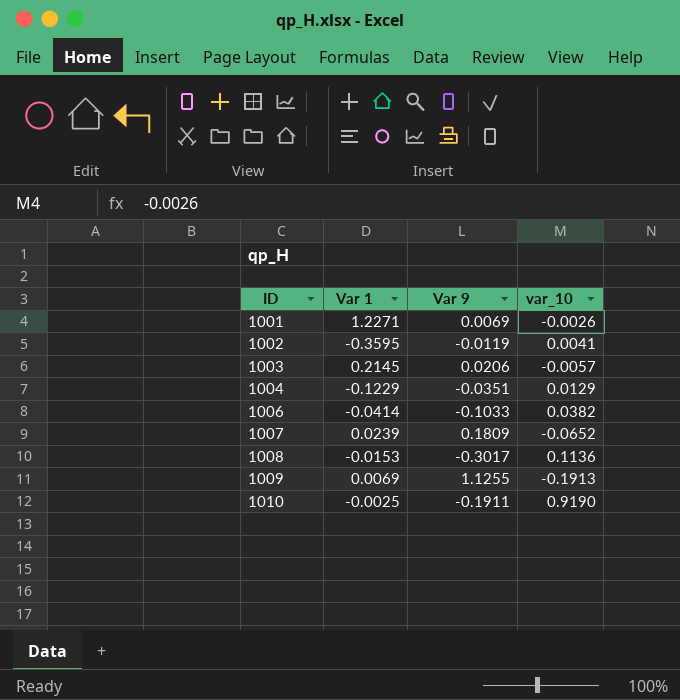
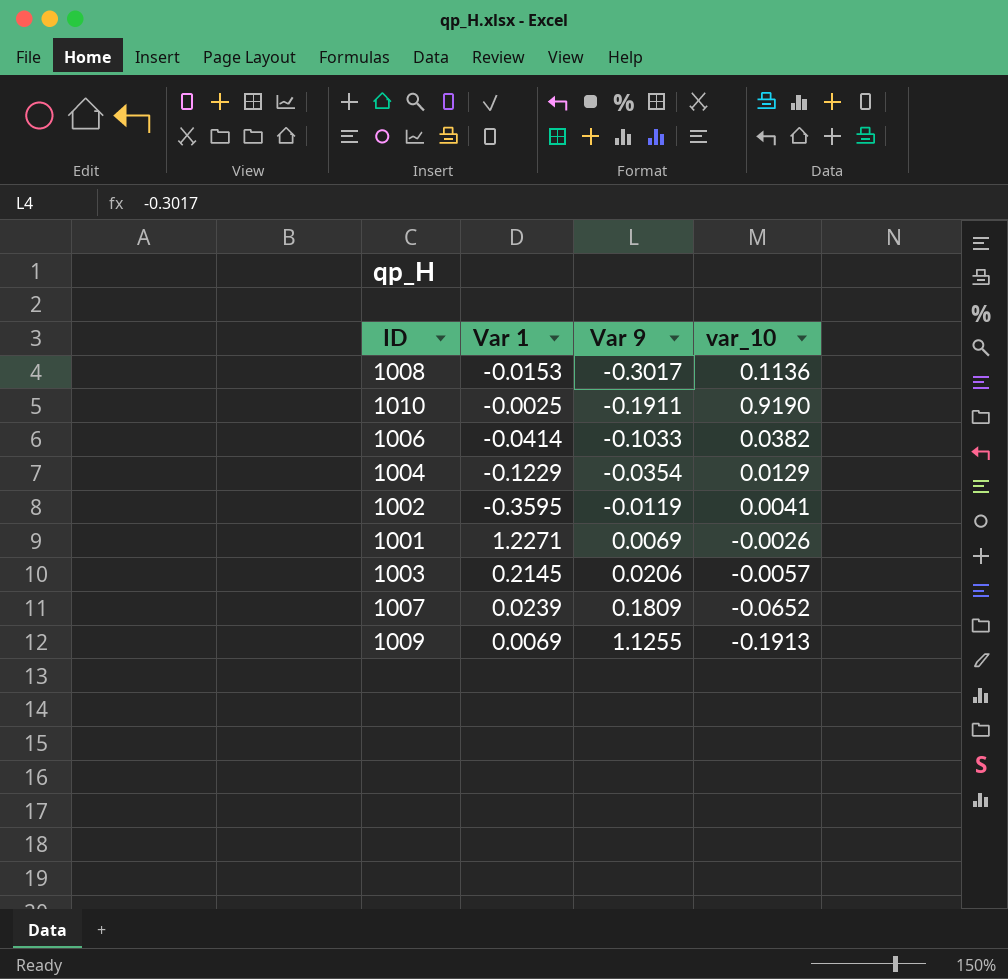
row order: ID ascending -> Var 9 ascending
1004 | Var 9: -0.0351 -> -0.0354

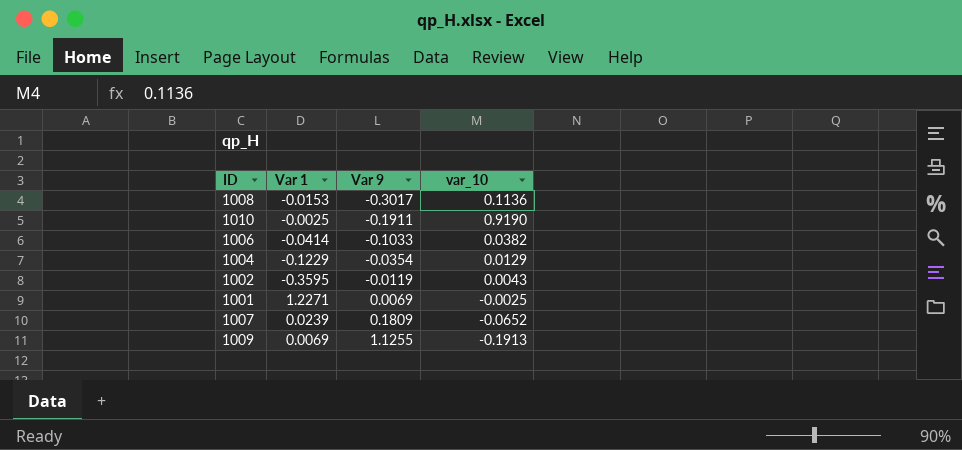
row 1003: 0.2145 | 0.0206 | -0.0057 -> none
1002 | var_10: 0.0041 -> 0.0043
1001 | var_10: -0.0026 -> -0.0025

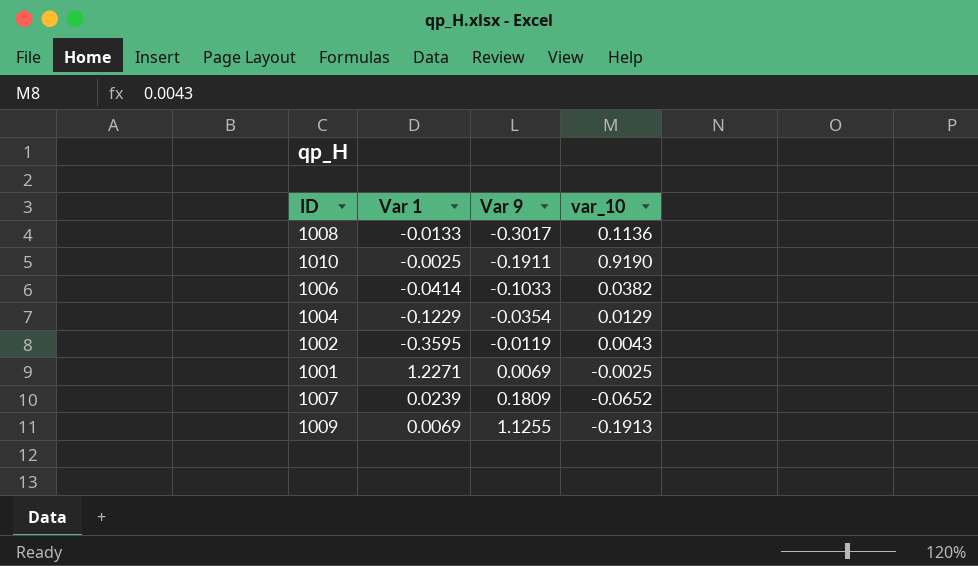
1008 | Var 1: -0.0153 -> -0.0133

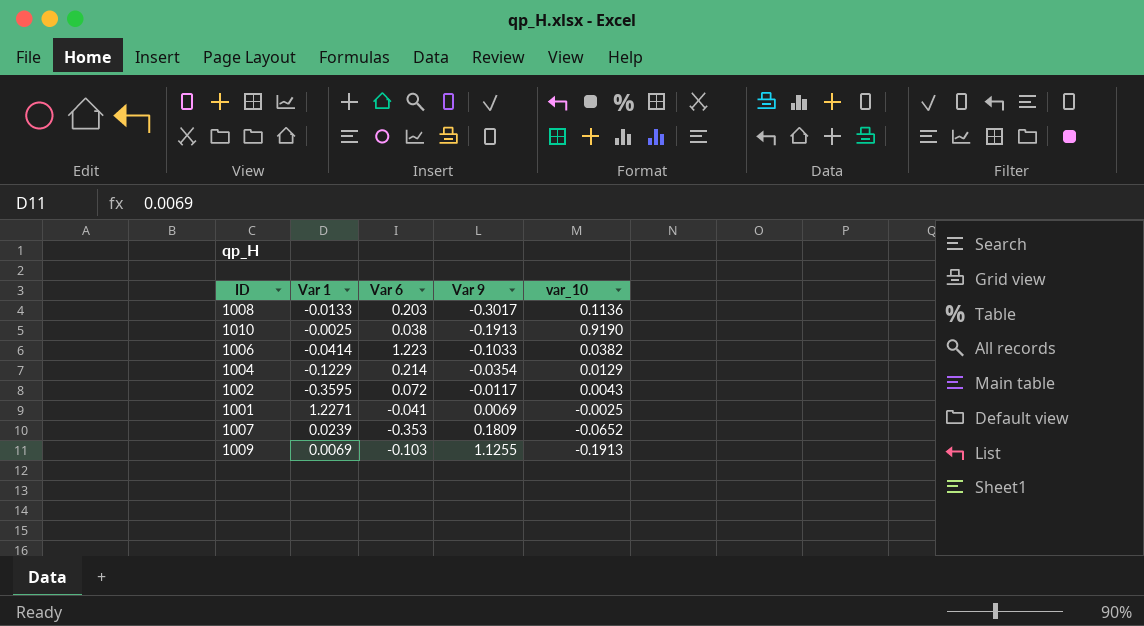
column Var 6 | position: none -> 3
1010 | Var 9: -0.1911 -> -0.1913
1002 | Var 9: -0.0119 -> -0.0117

